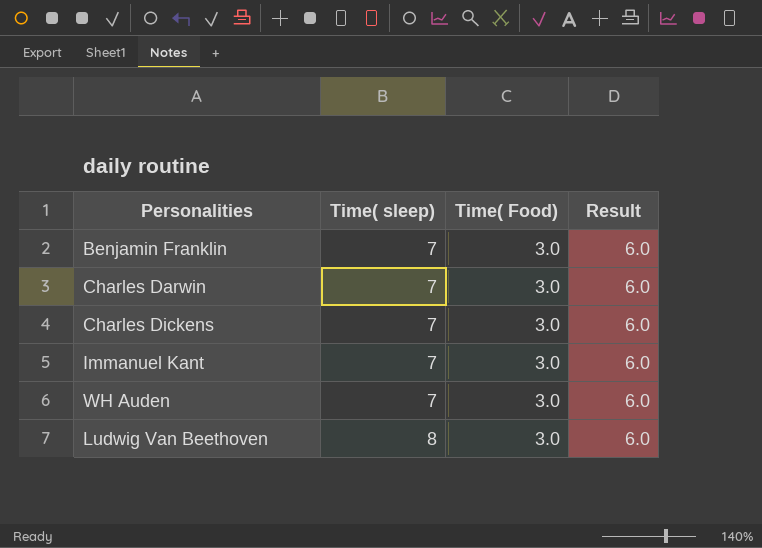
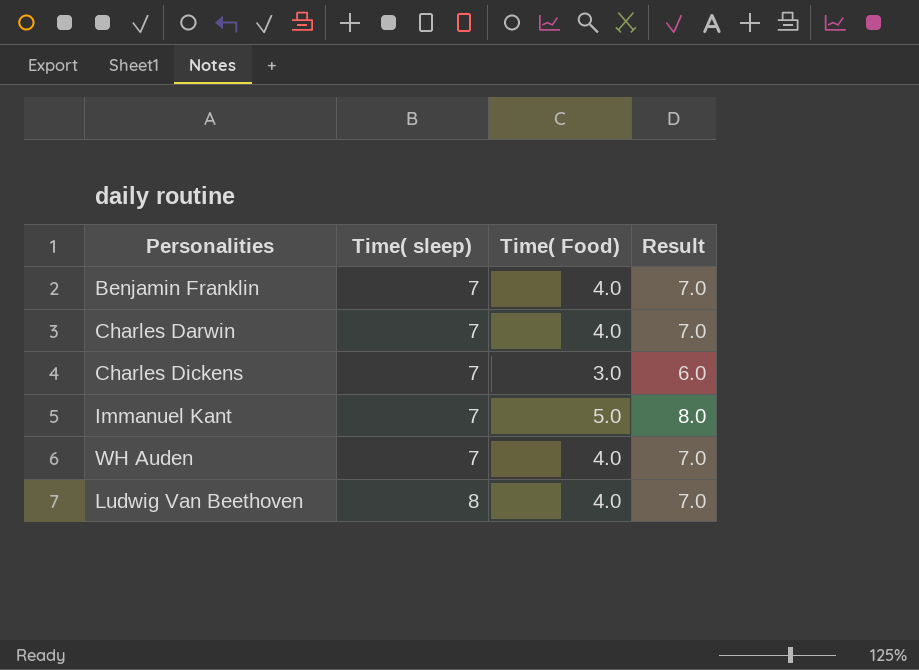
Benjamin Franklin | Time( Food): 3.0 -> 4.0
Benjamin Franklin | Result: 6.0 -> 7.0
Charles Darwin | Time( Food): 3.0 -> 4.0
Charles Darwin | Result: 6.0 -> 7.0
Immanuel Kant | Time( Food): 3.0 -> 5.0
Immanuel Kant | Result: 6.0 -> 8.0
WH Auden | Time( Food): 3.0 -> 4.0
WH Auden | Result: 6.0 -> 7.0
Ludwig Van Beethoven | Time( Food): 3.0 -> 4.0
Ludwig Van Beethoven | Result: 6.0 -> 7.0

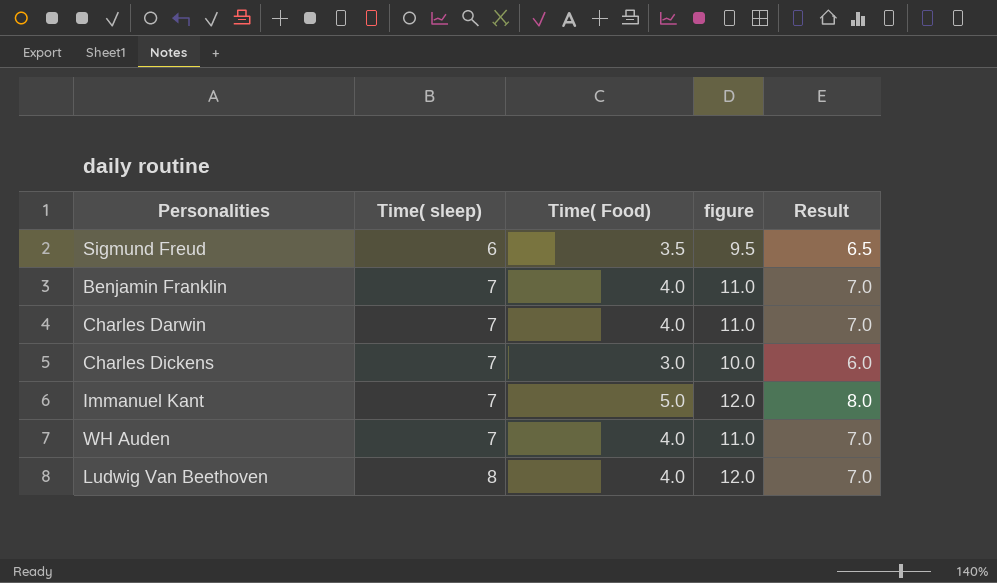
column figure | formula: none -> [Time( sleep)] + [Time( Food)]
row Sigmund Freud: none -> 6 | 3.5 | 9.5 | 6.5

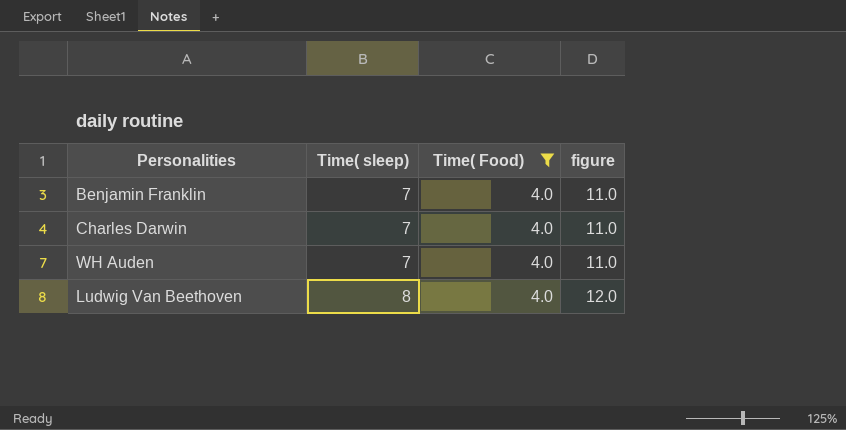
filter: none -> Time( Food) = 4.0
column Result | formula: [Time( Food)] + 3 -> none

